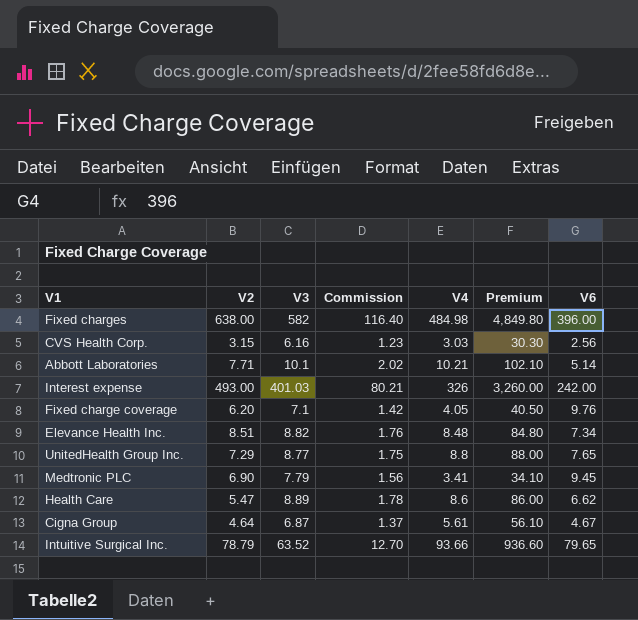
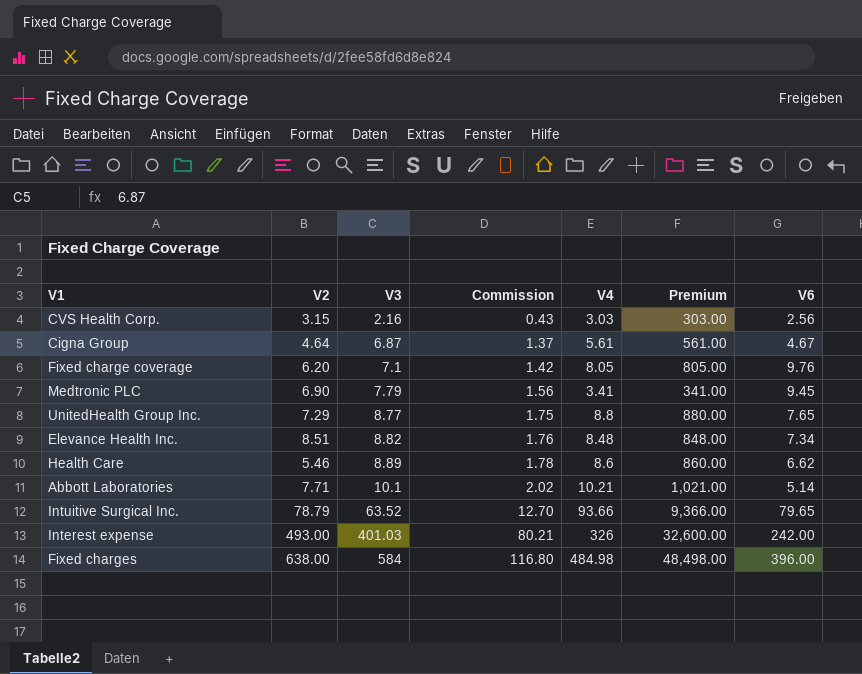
row order: none -> V3 ascending
column Premium | formula: [V4] * 10 -> [V4] * 100
CVS Health Corp. | V3: 6.16 -> 2.16
CVS Health Corp. | Commission: 1.23 -> 0.43
Fixed charge coverage | V4: 4.05 -> 8.05
Health Care | V2: 5.47 -> 5.46
Fixed charges | V3: 582 -> 584
Fixed charges | Commission: 116.40 -> 116.80

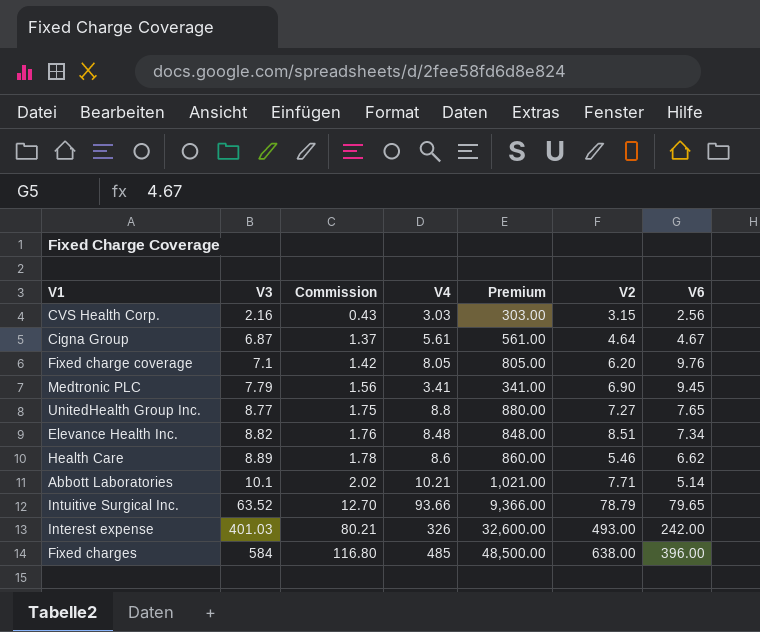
column V2 | position: 2 -> 6
UnitedHealth Group Inc. | V2: 7.29 -> 7.27
Fixed charges | V4: 484.98 -> 485
Fixed charges | Premium: 48,498.00 -> 48,500.00

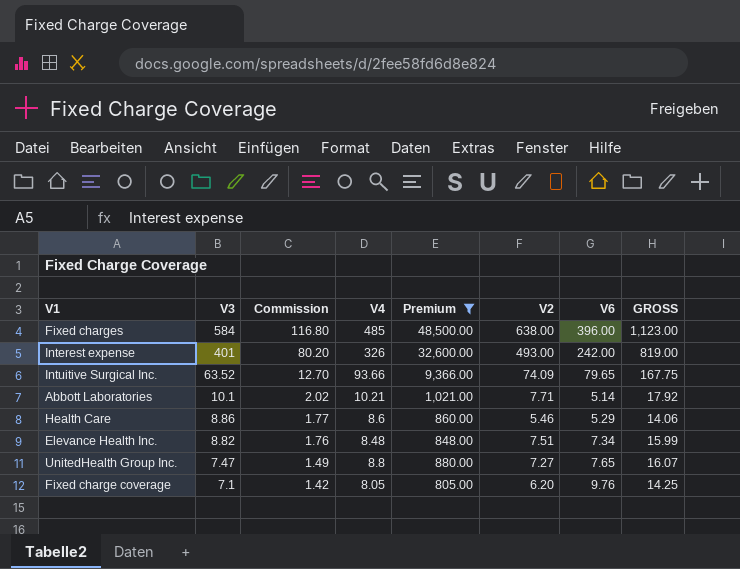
filter: none -> Premium >= 805.00
row order: V3 ascending -> V3 descending
column GROSS | formula: none -> [V4] + [V2]
Interest expense | V3: 401.03 -> 401
Interest expense | Commission: 80.21 -> 80.20
Intuitive Surgical Inc. | V2: 78.79 -> 74.09
Health Care | V3: 8.89 -> 8.86
Health Care | Commission: 1.78 -> 1.77
Health Care | V6: 6.62 -> 5.29
Elevance Health Inc. | V2: 8.51 -> 7.51
UnitedHealth Group Inc. | V3: 8.77 -> 7.47
UnitedHealth Group Inc. | Commission: 1.75 -> 1.49

